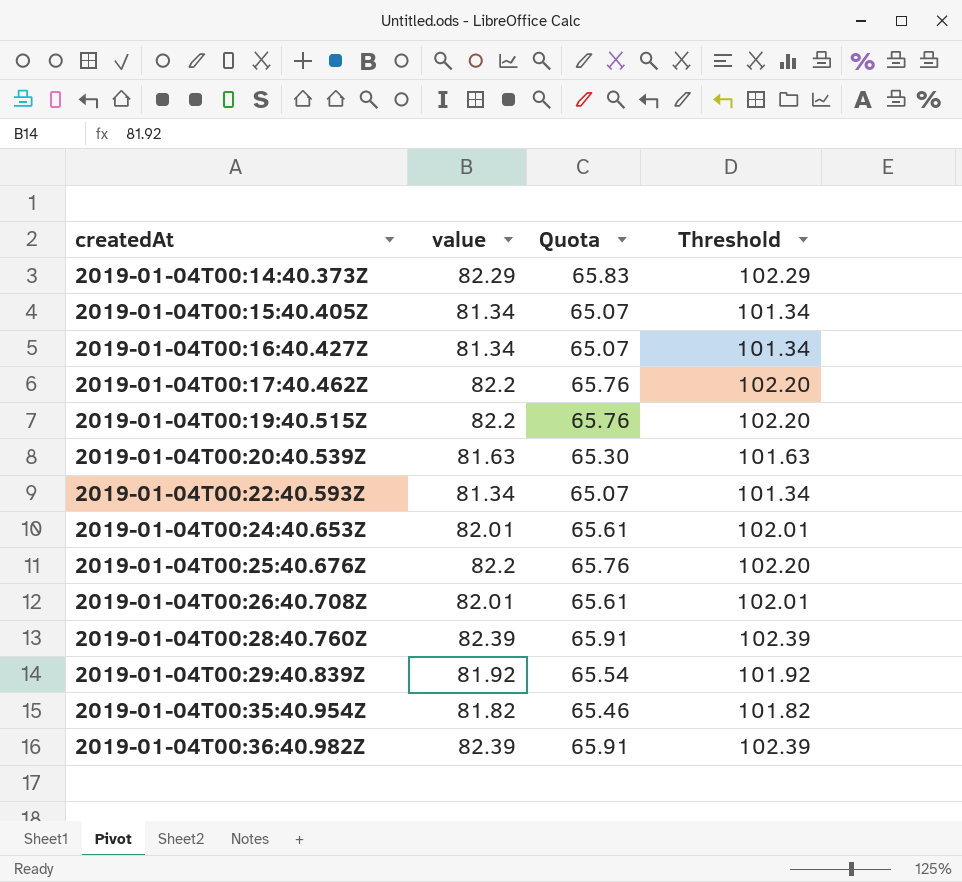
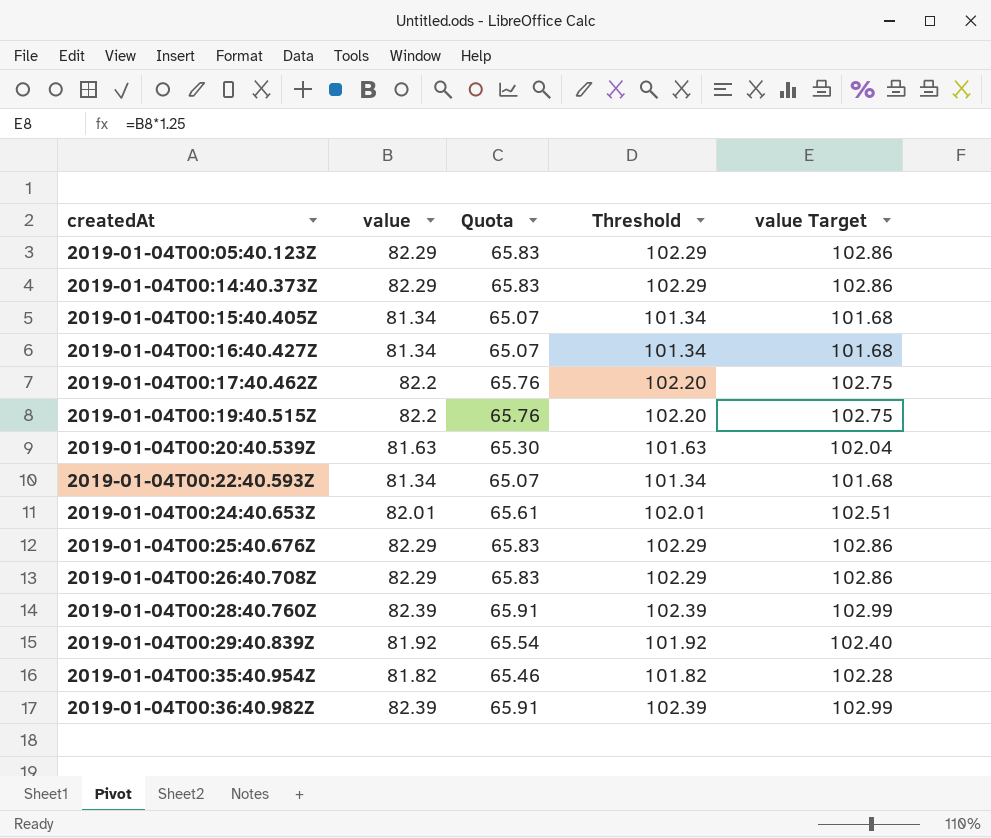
column value Target | formula: none -> [value] * 1.25
row 2019-01-04T00:05:40.123Z: none -> 82.29 | 65.83 | 102.29 | 102.86
2019-01-04T00:25:40.676Z | value: 82.2 -> 82.29
2019-01-04T00:25:40.676Z | Quota: 65.76 -> 65.83
2019-01-04T00:25:40.676Z | Threshold: 102.20 -> 102.29
2019-01-04T00:26:40.708Z | value: 82.01 -> 82.29
2019-01-04T00:26:40.708Z | Quota: 65.61 -> 65.83
2019-01-04T00:26:40.708Z | Threshold: 102.01 -> 102.29

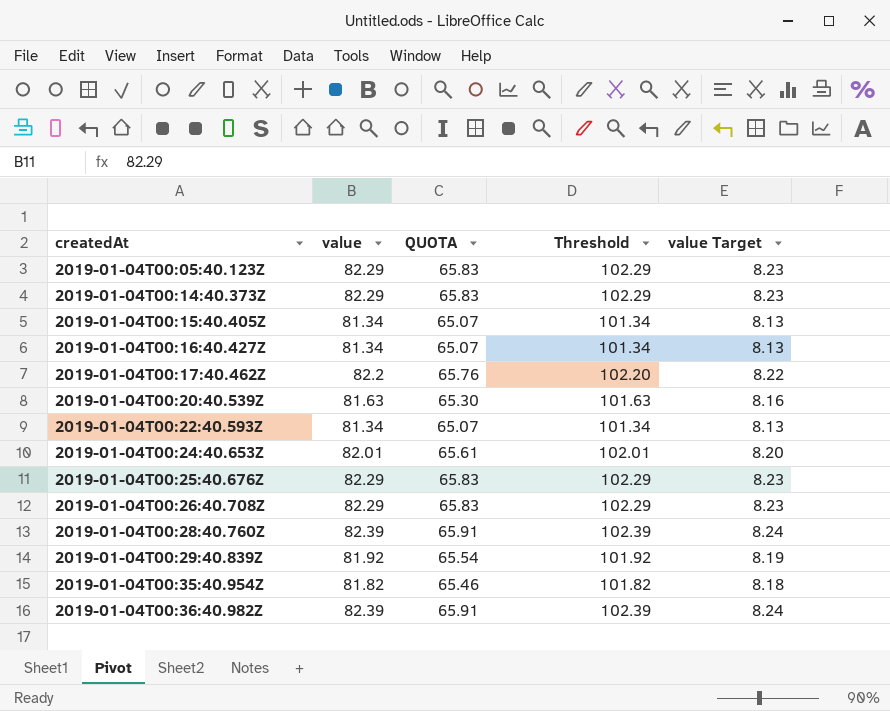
column name: Quota -> QUOTA
column value Target | formula: [value] * 1.25 -> [value] * 0.1
row 2019-01-04T00:19:40.515Z: 82.2 | 65.76 | 102.20 | 102.75 -> none

